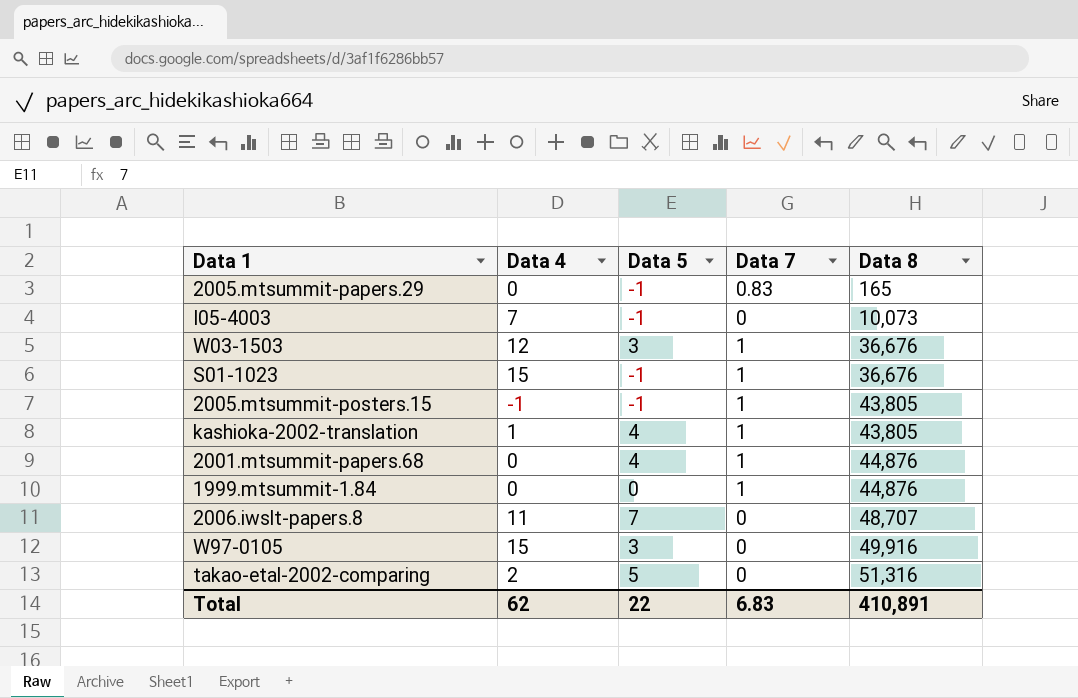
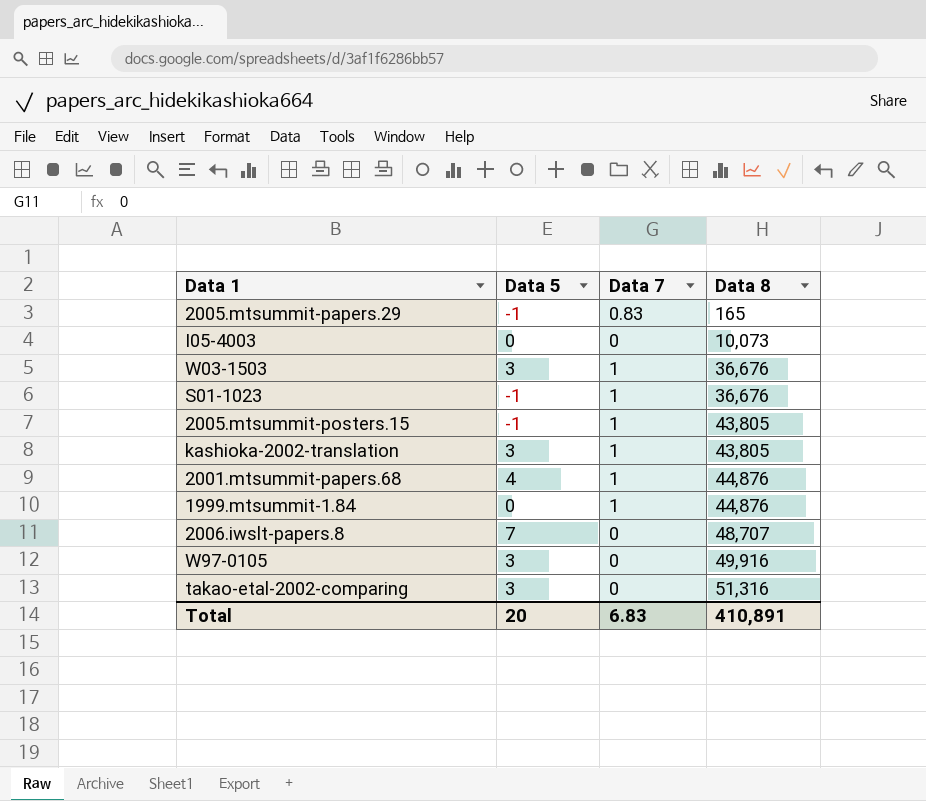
column Data 4 | position: 2 -> none
I05-4003 | Data 5: -1 -> 0
kashioka-2002-translation | Data 5: 4 -> 3
takao-etal-2002-comparing | Data 5: 5 -> 3
Total | Data 5: 22 -> 20

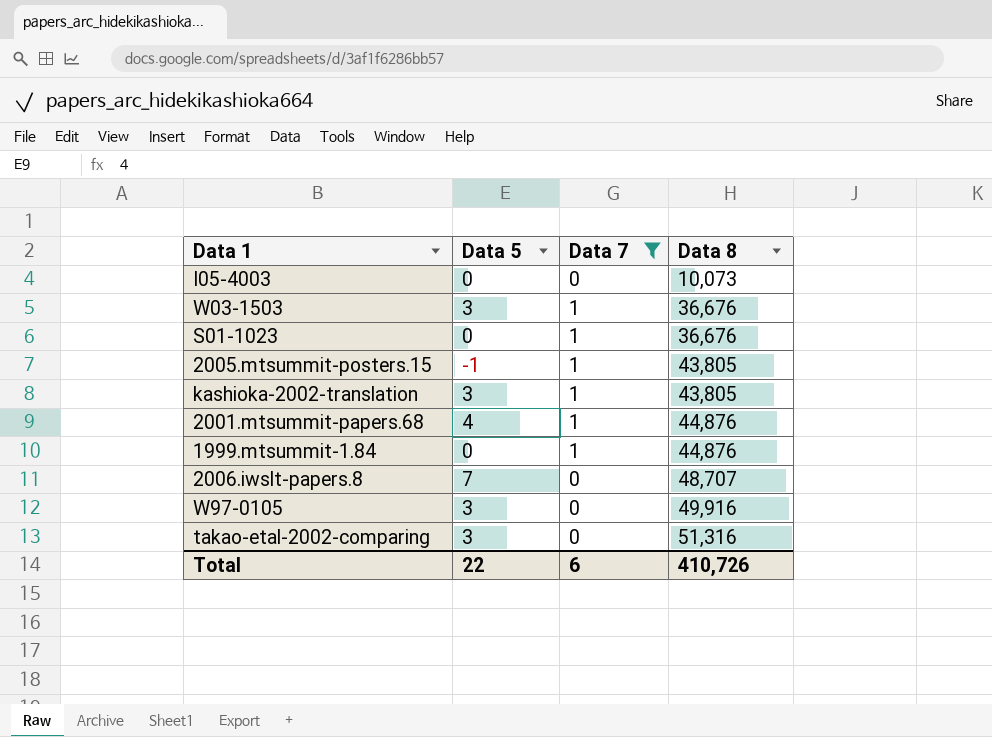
filter: none -> Data 7 != 0.83
S01-1023 | Data 5: -1 -> 0
Total | Data 5: 20 -> 22
Total | Data 7: 6.83 -> 6
Total | Data 8: 410,891 -> 410,726

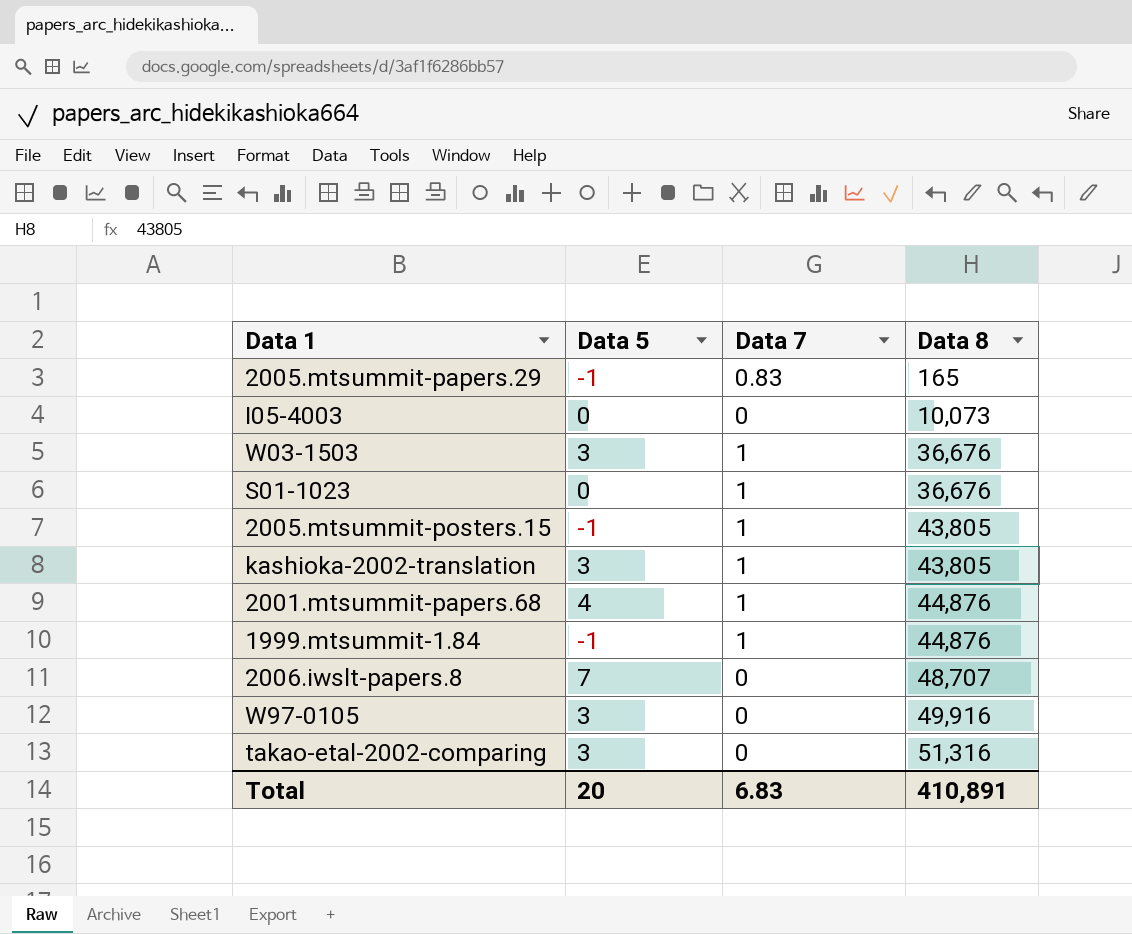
filter: Data 7 != 0.83 -> none
1999.mtsummit-1.84 | Data 5: 0 -> -1
Total | Data 5: 22 -> 20
Total | Data 7: 6 -> 6.83
Total | Data 8: 410,726 -> 410,891

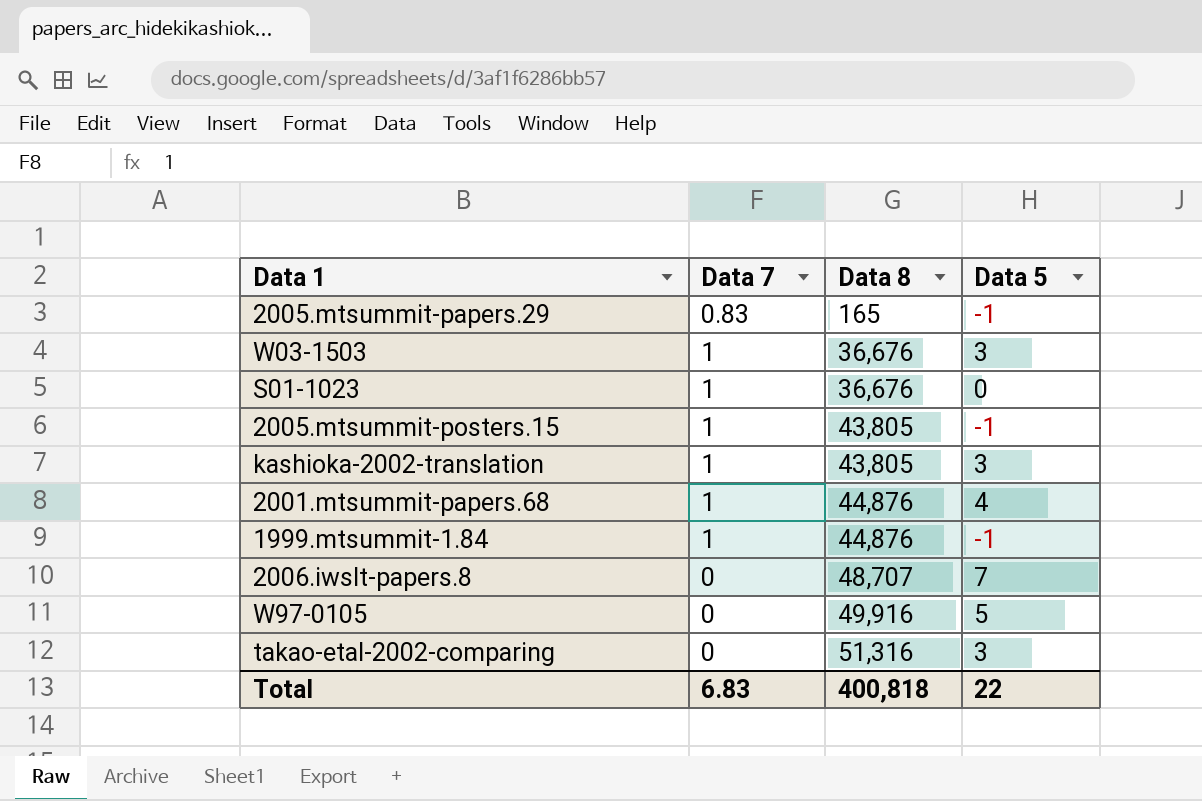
column Data 5 | position: 2 -> 4
row I05-4003: 0 | 0 | 10,073 -> none
W97-0105 | Data 5: 3 -> 5
Total | Data 8: 410,891 -> 400,818
Total | Data 5: 20 -> 22

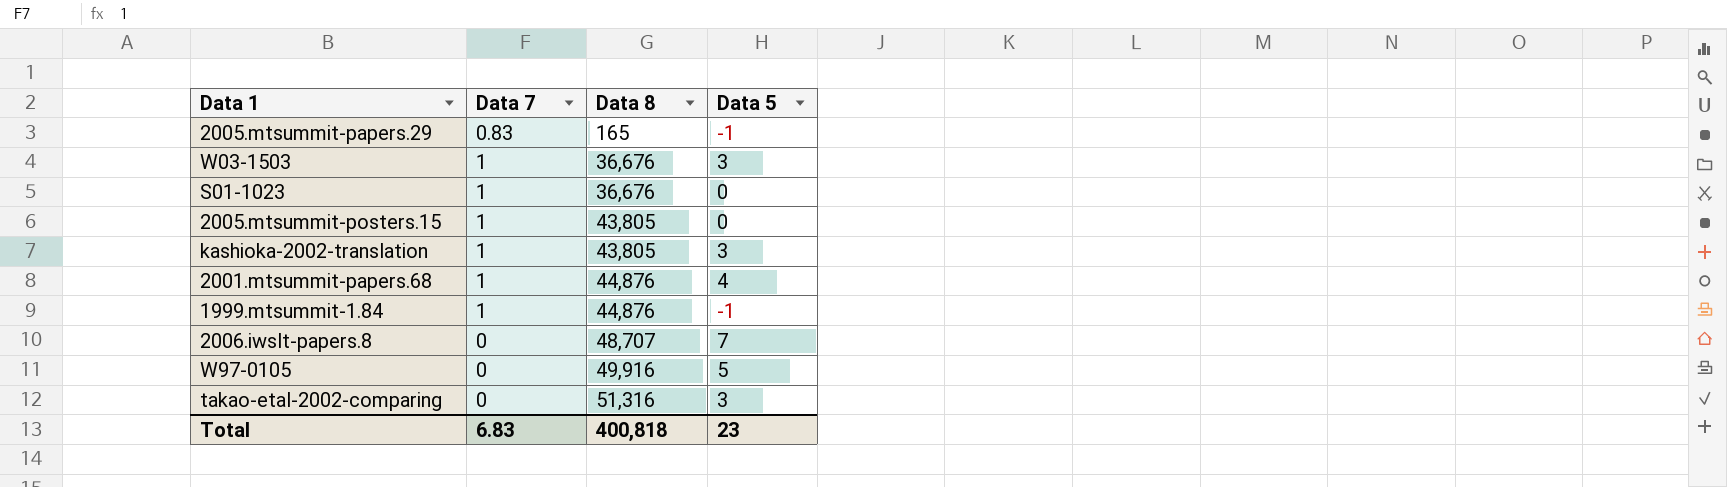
2005.mtsummit-posters.15 | Data 5: -1 -> 0
Total | Data 5: 22 -> 23

